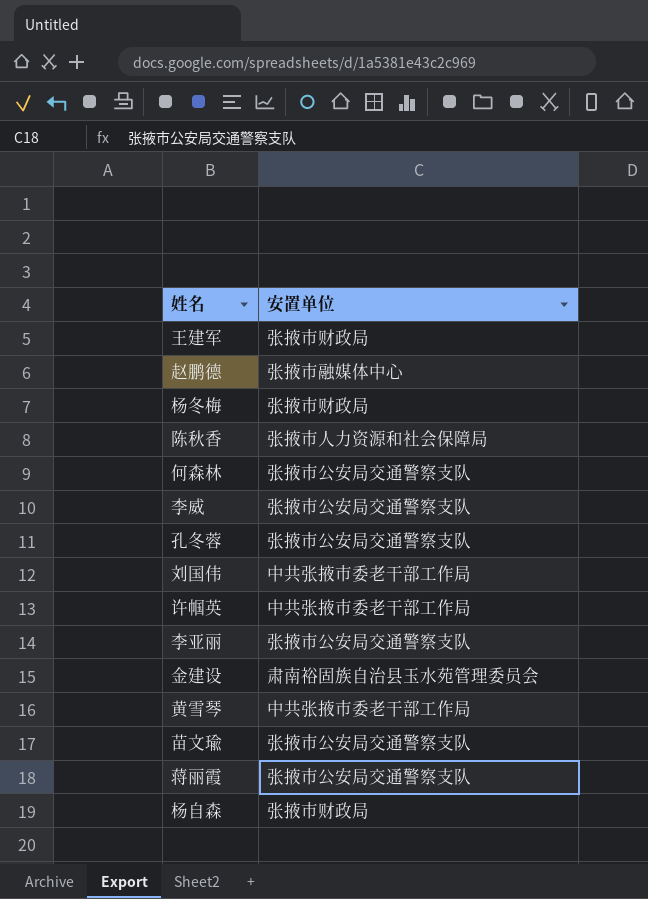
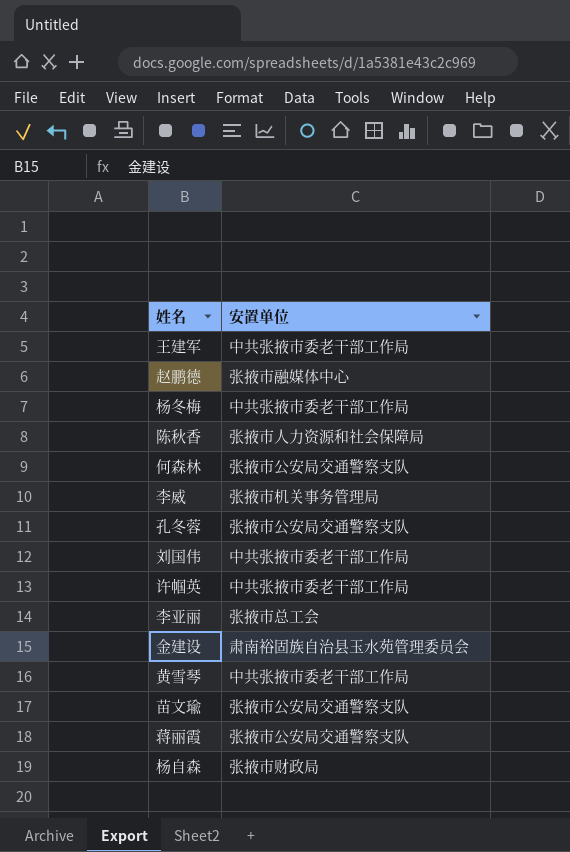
王建军 | 安置单位: 张掖市财政局 -> 中共张掖市委老干部工作局
杨冬梅 | 安置单位: 张掖市财政局 -> 中共张掖市委老干部工作局
李威 | 安置单位: 张掖市公安局交通警察支队 -> 张掖市机关事务管理局
李亚丽 | 安置单位: 张掖市公安局交通警察支队 -> 张掖市总工会

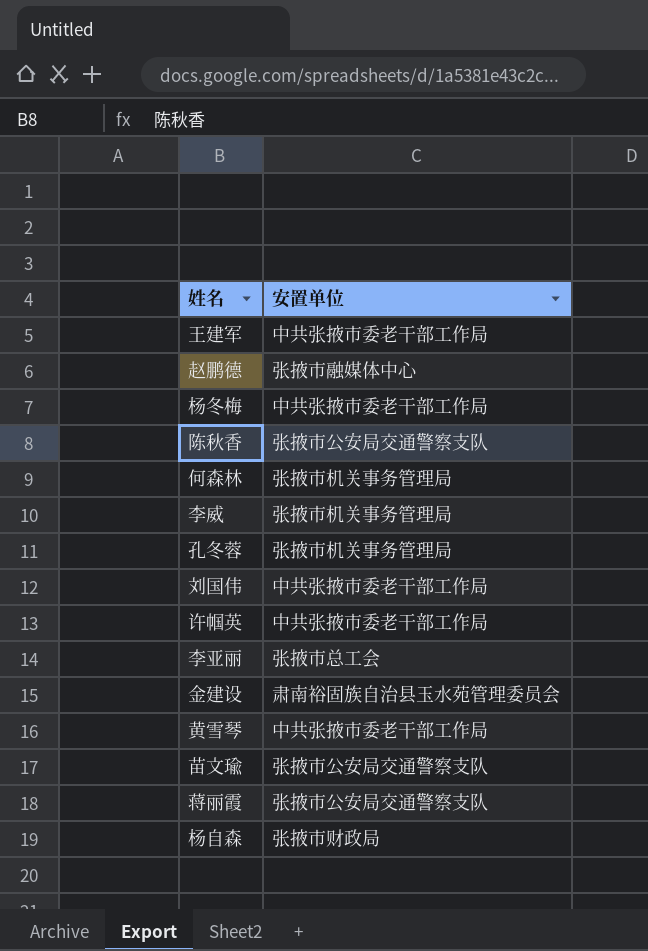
陈秋香 | 安置单位: 张掖市人力资源和社会保障局 -> 张掖市公安局交通警察支队
何森林 | 安置单位: 张掖市公安局交通警察支队 -> 张掖市机关事务管理局
孔冬蓉 | 安置单位: 张掖市公安局交通警察支队 -> 张掖市机关事务管理局

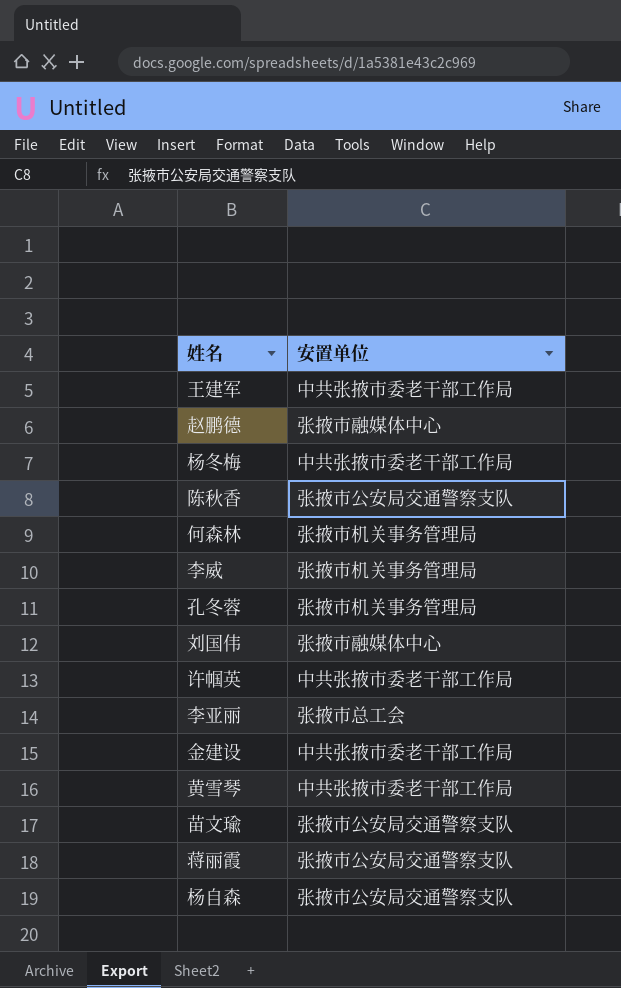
刘国伟 | 安置单位: 中共张掖市委老干部工作局 -> 张掖市融媒体中心
金建设 | 安置单位: 肃南裕固族自治县玉水苑管理委员会 -> 中共张掖市委老干部工作局
杨自森 | 安置单位: 张掖市财政局 -> 张掖市公安局交通警察支队

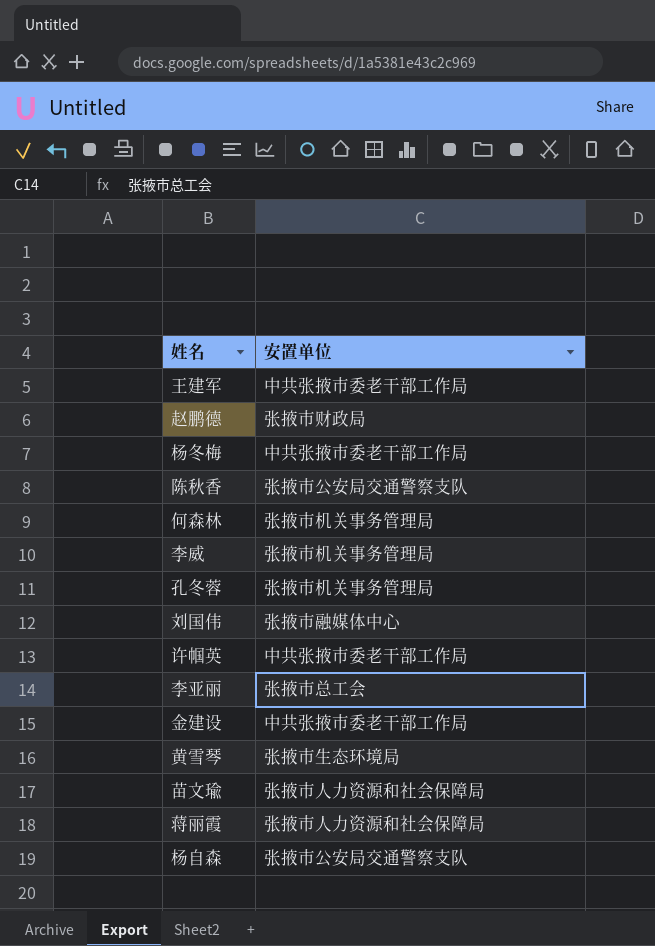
赵鹏德 | 安置单位: 张掖市融媒体中心 -> 张掖市财政局
黄雪琴 | 安置单位: 中共张掖市委老干部工作局 -> 张掖市生态环境局
苗文瑜 | 安置单位: 张掖市公安局交通警察支队 -> 张掖市人力资源和社会保障局
蒋丽霞 | 安置单位: 张掖市公安局交通警察支队 -> 张掖市人力资源和社会保障局

